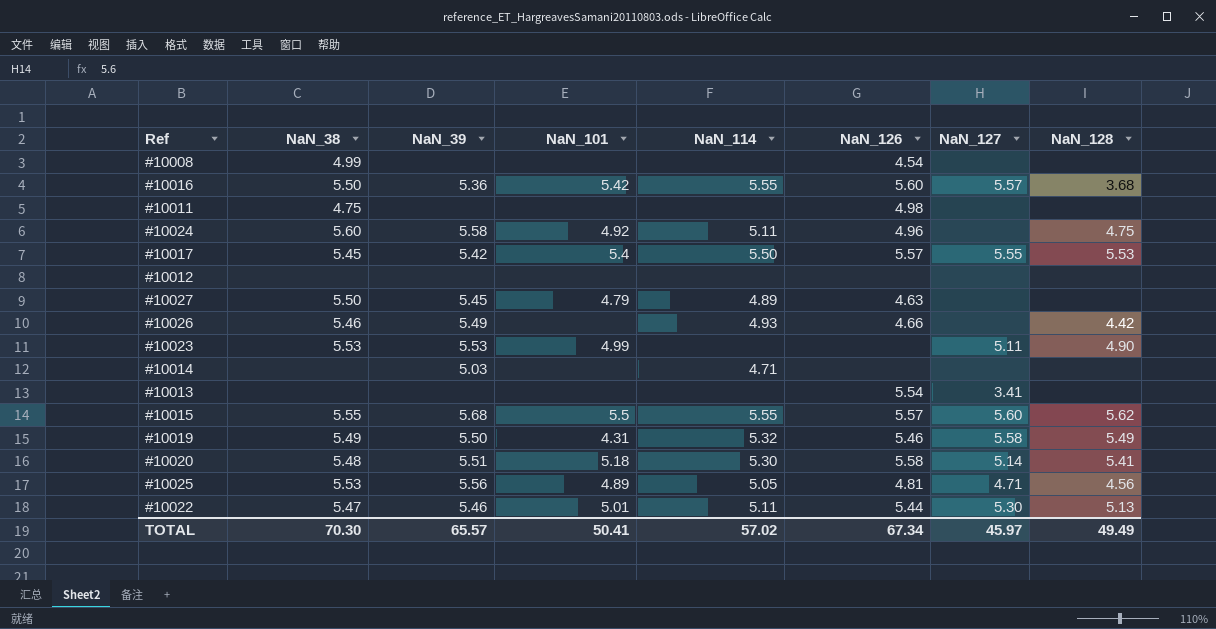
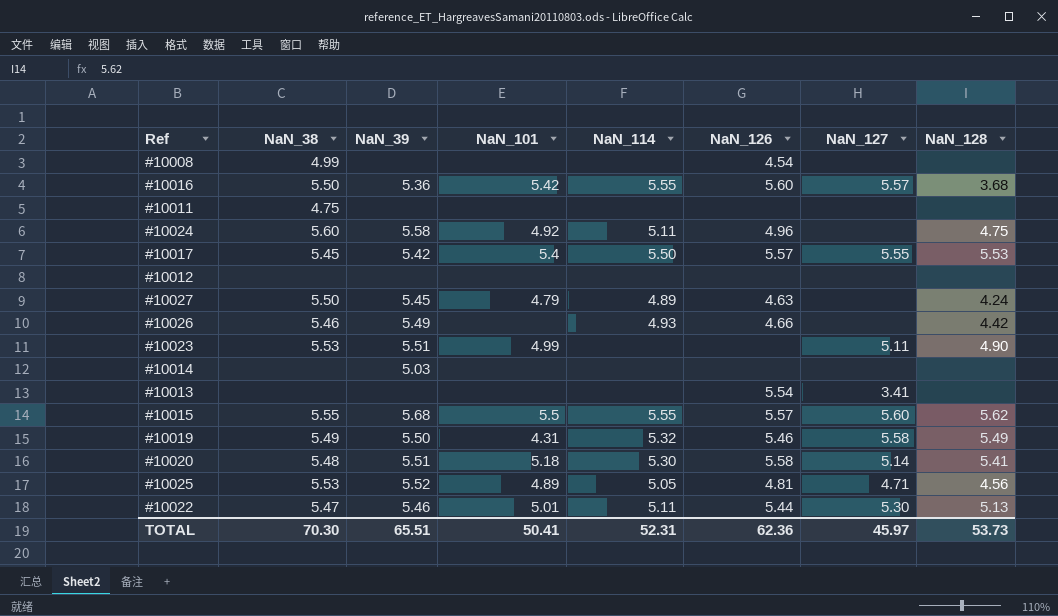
#10011 | NaN_126: 4.98 -> none
#10027 | NaN_128: none -> 4.24
#10023 | NaN_39: 5.53 -> 5.51
#10014 | NaN_114: 4.71 -> none
#10025 | NaN_39: 5.56 -> 5.52
TOTAL | NaN_39: 65.57 -> 65.51
TOTAL | NaN_114: 57.02 -> 52.31
TOTAL | NaN_126: 67.34 -> 62.36
TOTAL | NaN_128: 49.49 -> 53.73

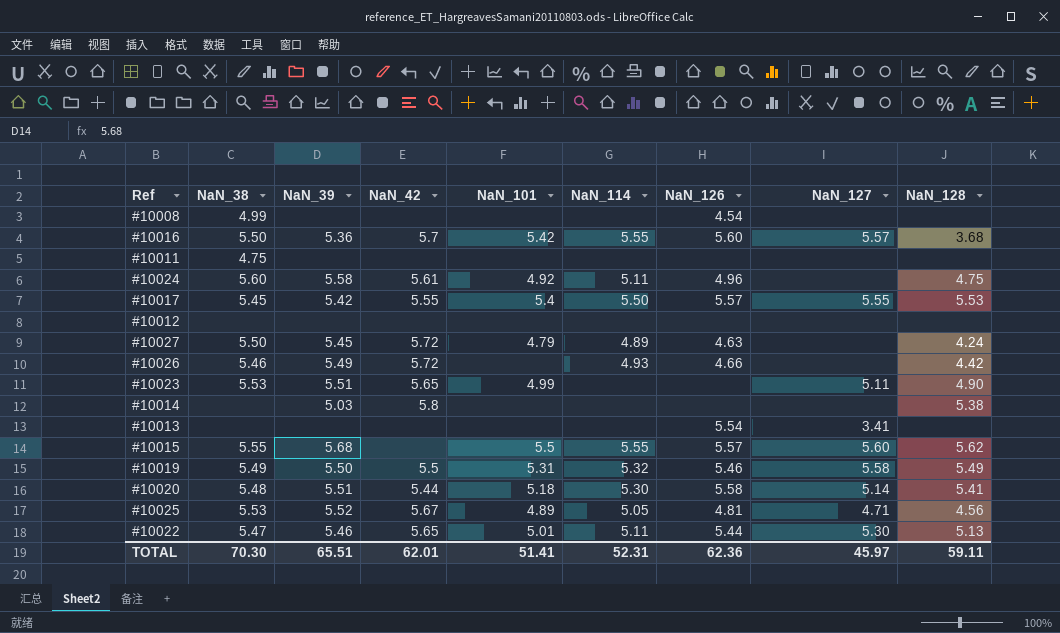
column NaN_42 | position: none -> 4
#10014 | NaN_128: none -> 5.38
#10019 | NaN_101: 4.31 -> 5.31
TOTAL | NaN_101: 50.41 -> 51.41
TOTAL | NaN_128: 53.73 -> 59.11

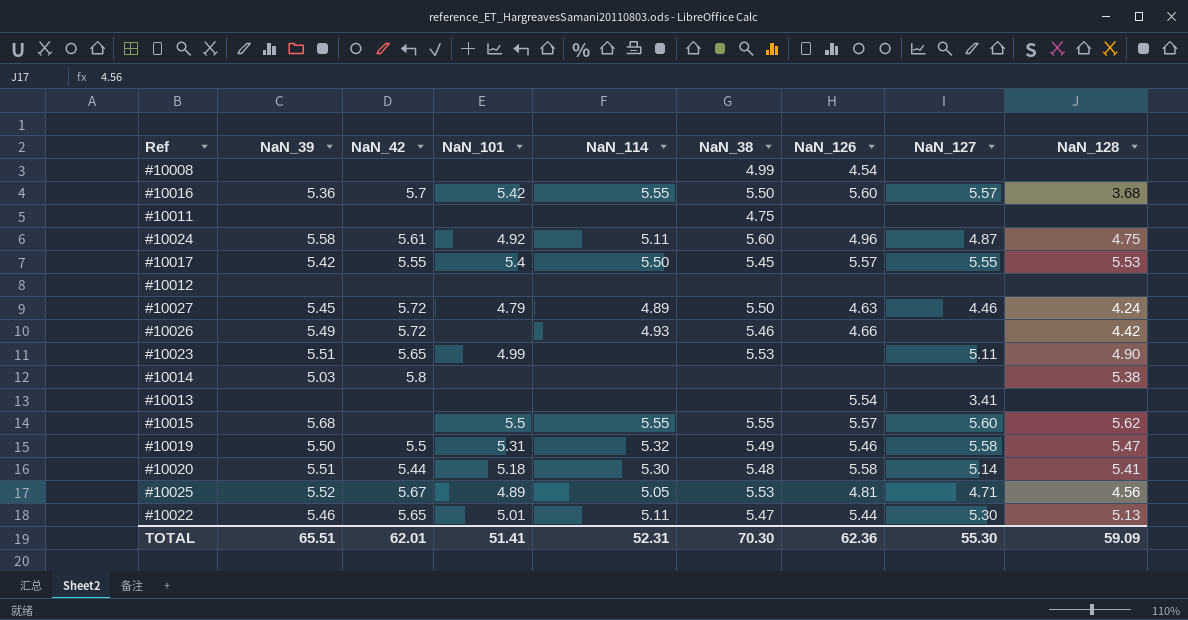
column NaN_38 | position: 2 -> 6
#10024 | NaN_127: none -> 4.87
#10027 | NaN_127: none -> 4.46
#10019 | NaN_128: 5.49 -> 5.47
TOTAL | NaN_127: 45.97 -> 55.30
TOTAL | NaN_128: 59.11 -> 59.09

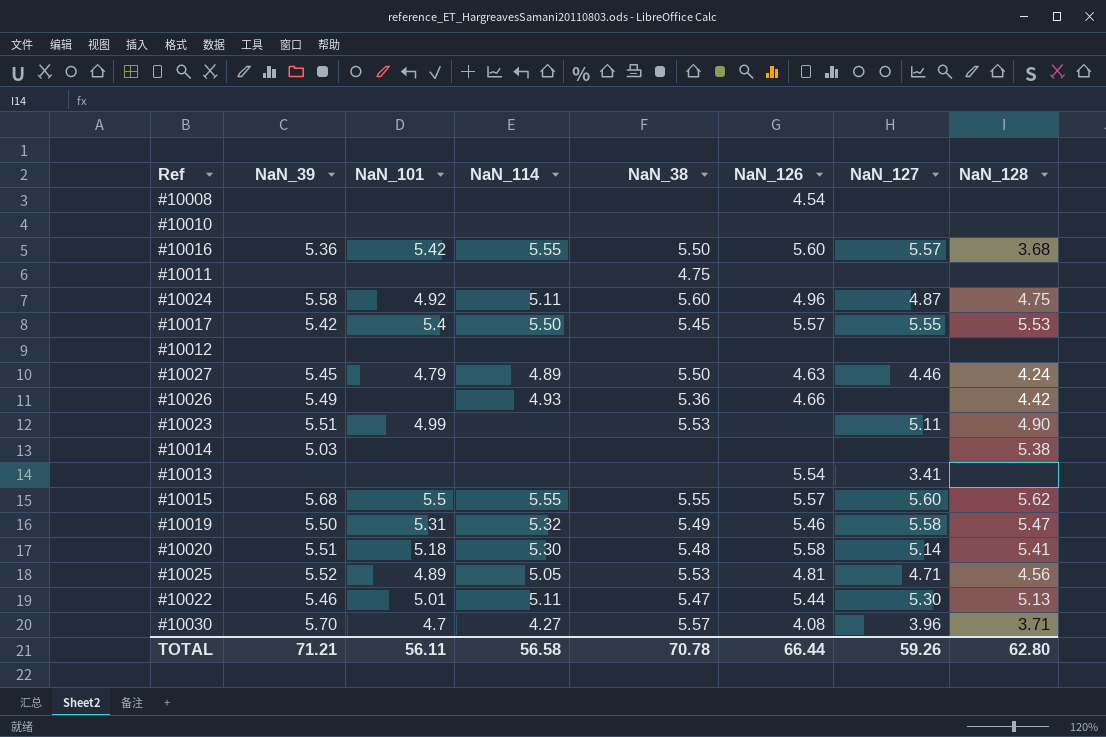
column NaN_42 | position: 3 -> none
#10008 | NaN_38: 4.99 -> none
row #10010: none -> none | none | none | none | none | none | none
#10026 | NaN_38: 5.46 -> 5.36
row #10030: none -> 5.70 | 4.7 | 4.27 | 5.57 | 4.08 | 3.96 | 3.71
TOTAL | NaN_39: 65.51 -> 71.21
TOTAL | NaN_101: 51.41 -> 56.11
TOTAL | NaN_114: 52.31 -> 56.58
TOTAL | NaN_38: 70.30 -> 70.78
TOTAL | NaN_126: 62.36 -> 66.44
TOTAL | NaN_127: 55.30 -> 59.26
TOTAL | NaN_128: 59.09 -> 62.80

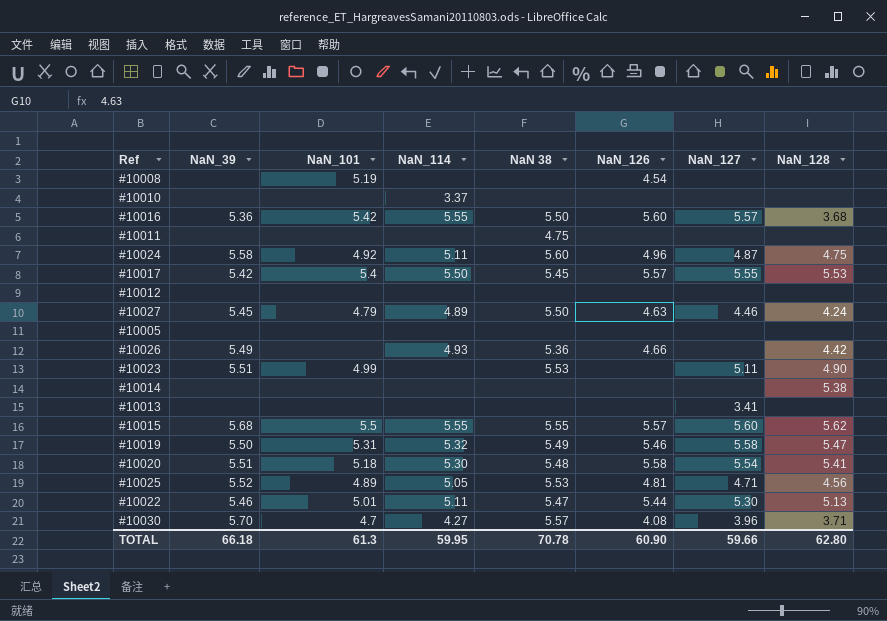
column name: NaN_38 -> NaN 38
#10008 | NaN_101: none -> 5.19
#10010 | NaN_114: none -> 3.37
row #10005: none -> none | none | none | none | none | none | none
#10014 | NaN_39: 5.03 -> none
#10013 | NaN_126: 5.54 -> none
#10020 | NaN_127: 5.14 -> 5.54
TOTAL | NaN_39: 71.21 -> 66.18
TOTAL | NaN_101: 56.11 -> 61.3
TOTAL | NaN_114: 56.58 -> 59.95
TOTAL | NaN_126: 66.44 -> 60.90
TOTAL | NaN_127: 59.26 -> 59.66

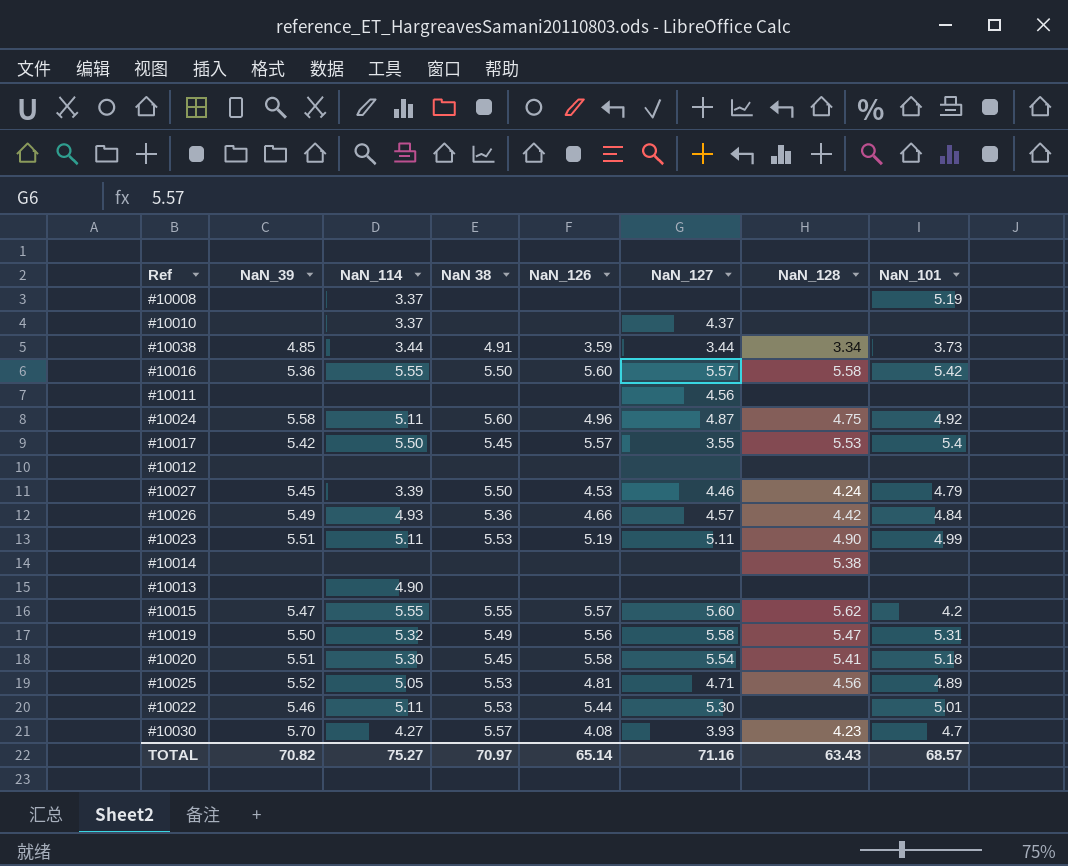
column NaN_101 | position: 3 -> 8
row #10005: none | none | none | none | none | none | none -> none
#10008 | NaN_114: none -> 3.37
#10008 | NaN_126: 4.54 -> none
#10010 | NaN_127: none -> 4.37
row #10038: none -> 4.85 | 3.44 | 4.91 | 3.59 | 3.44 | 3.34 | 3.73
#10016 | NaN_128: 3.68 -> 5.58
#10011 | NaN 38: 4.75 -> none
#10011 | NaN_127: none -> 4.56
#10017 | NaN_127: 5.55 -> 3.55
#10027 | NaN_114: 4.89 -> 3.39
#10027 | NaN_126: 4.63 -> 4.53
#10026 | NaN_127: none -> 4.57
#10026 | NaN_101: none -> 4.84
#10023 | NaN_114: none -> 5.11
#10023 | NaN_126: none -> 5.19
#10013 | NaN_114: none -> 4.90
#10013 | NaN_127: 3.41 -> none
#10015 | NaN_39: 5.68 -> 5.47
#10015 | NaN_101: 5.5 -> 4.2
#10019 | NaN_126: 5.46 -> 5.56
#10020 | NaN 38: 5.48 -> 5.45
#10022 | NaN 38: 5.47 -> 5.53
#10022 | NaN_128: 5.13 -> none
#10030 | NaN_127: 3.96 -> 3.93
#10030 | NaN_128: 3.71 -> 4.23
TOTAL | NaN_39: 66.18 -> 70.82
TOTAL | NaN_114: 59.95 -> 75.27
TOTAL | NaN 38: 70.78 -> 70.97
TOTAL | NaN_126: 60.90 -> 65.14
TOTAL | NaN_127: 59.66 -> 71.16
TOTAL | NaN_128: 62.80 -> 63.43
TOTAL | NaN_101: 61.3 -> 68.57

